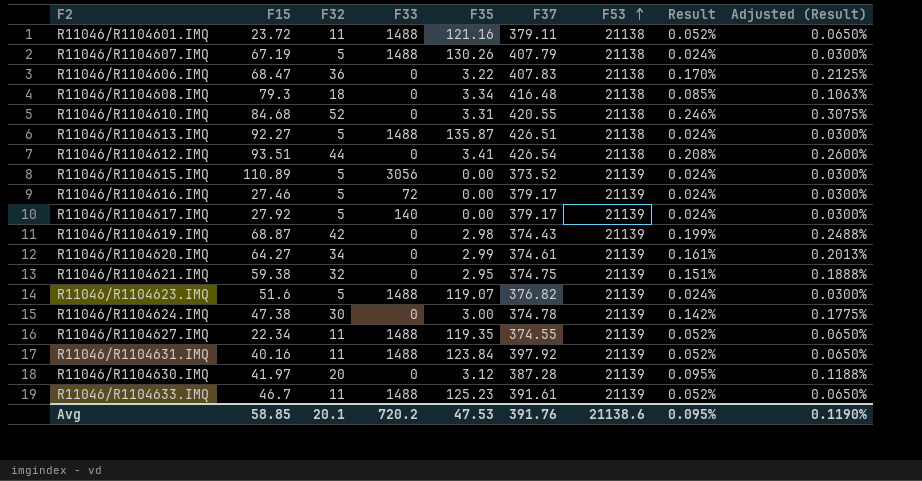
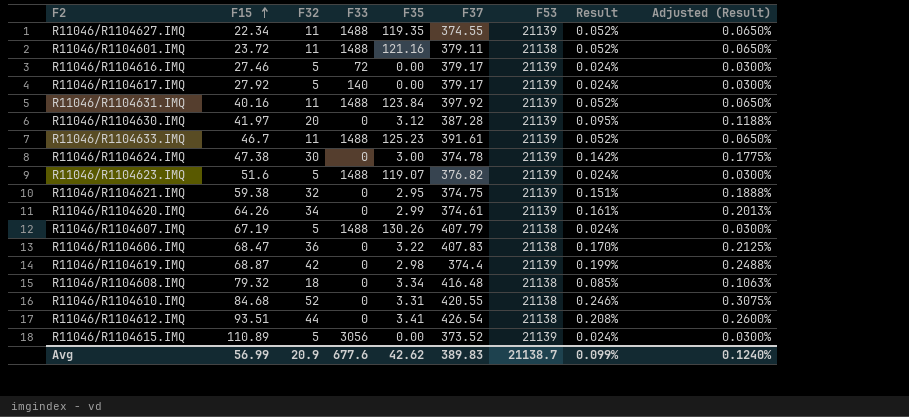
row order: F53 ascending -> F15 ascending
row R11046/R1104613.IMQ: 92.27 | 5 | 1488 | 135.87 | 426.51 | 21138 | 0.024% | 0.0300% -> none
R11046/R1104620.IMQ | F15: 64.27 -> 64.26
R11046/R1104619.IMQ | F37: 374.43 -> 374.4
R11046/R1104608.IMQ | F15: 79.3 -> 79.32
Avg | F15: 58.85 -> 56.99
Avg | F32: 20.1 -> 20.9
Avg | F33: 720.2 -> 677.6
Avg | F35: 47.53 -> 42.62
Avg | F37: 391.76 -> 389.83
Avg | F53: 21138.6 -> 21138.7
Avg | Result: 0.095% -> 0.099%
Avg | Adjusted (Result): 0.1190% -> 0.1240%

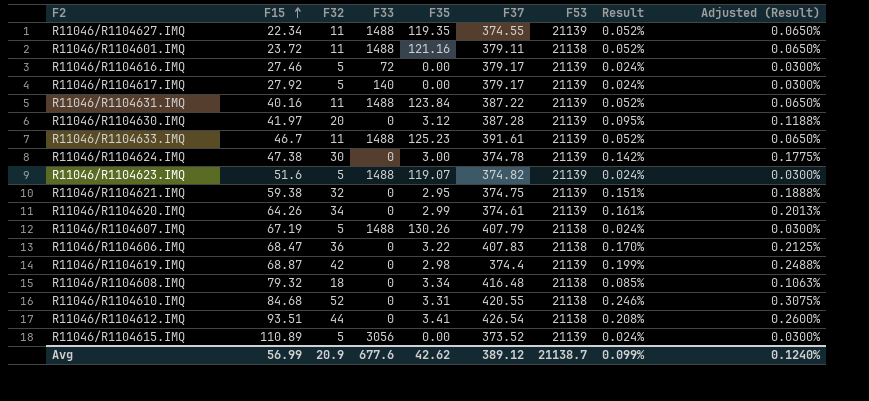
R11046/R1104631.IMQ | F37: 397.92 -> 387.22
R11046/R1104623.IMQ | F37: 376.82 -> 374.82
Avg | F37: 389.83 -> 389.12

